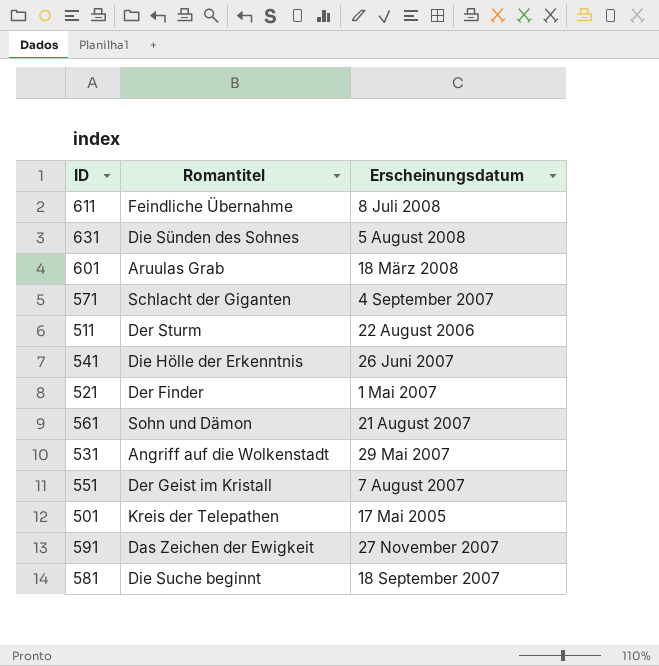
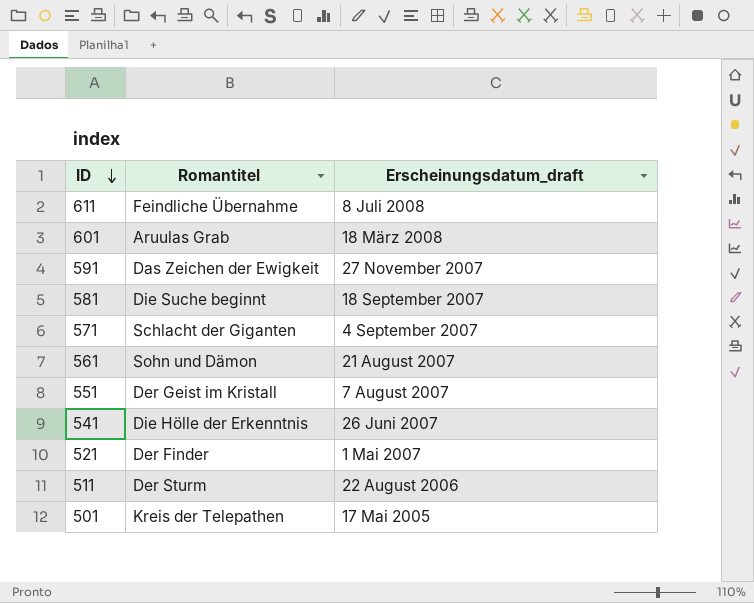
row order: none -> ID descending
column name: Erscheinungsdatum -> Erscheinungsdatum_draft
row 631: Die Sünden des Sohnes | 5 August 2008 -> none
row 531: Angriff auf die Wolkenstadt | 29 Mai 2007 -> none

